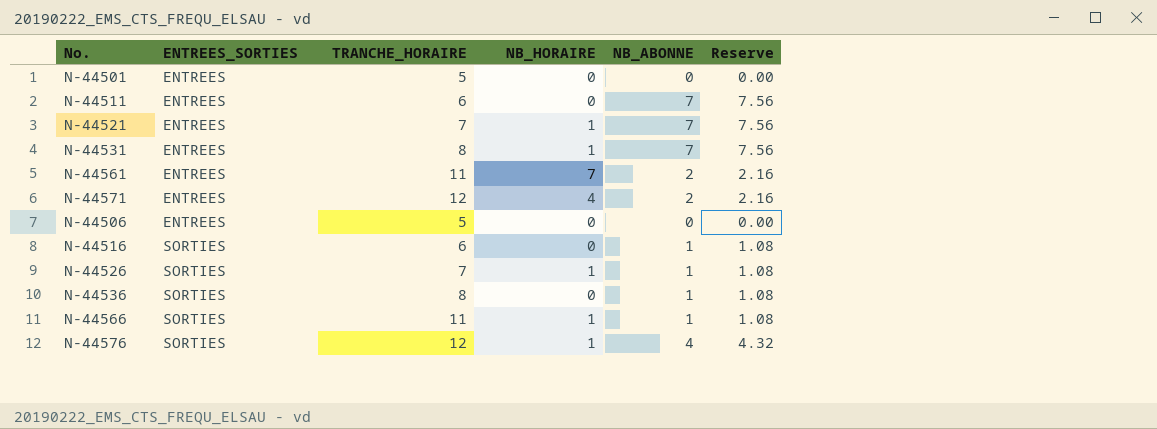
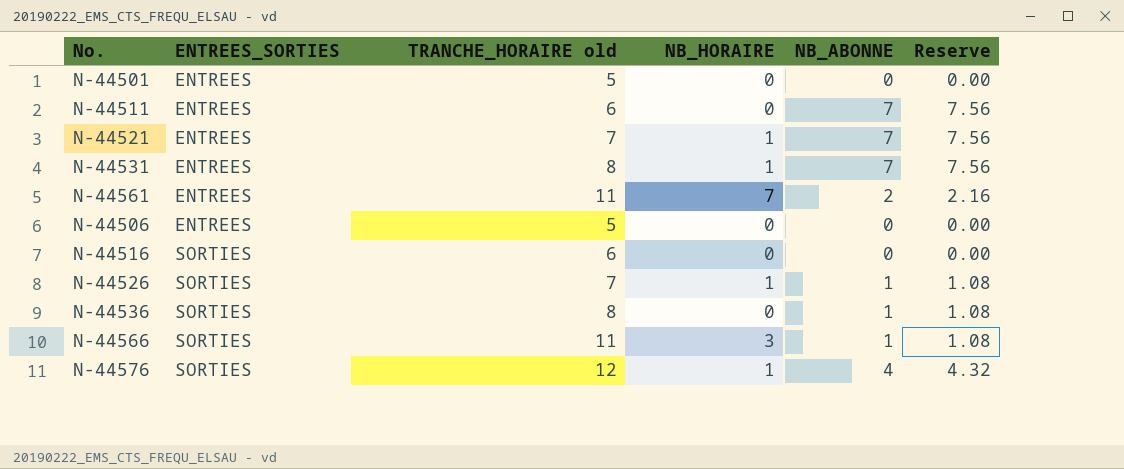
column name: TRANCHE_HORAIRE -> TRANCHE_HORAIRE old
row N-44571: ENTREES | 12 | 4 | 2 | 2.16 -> none
N-44516 | NB_ABONNE: 1 -> 0
N-44516 | Reserve: 1.08 -> 0.00
N-44566 | NB_HORAIRE: 1 -> 3

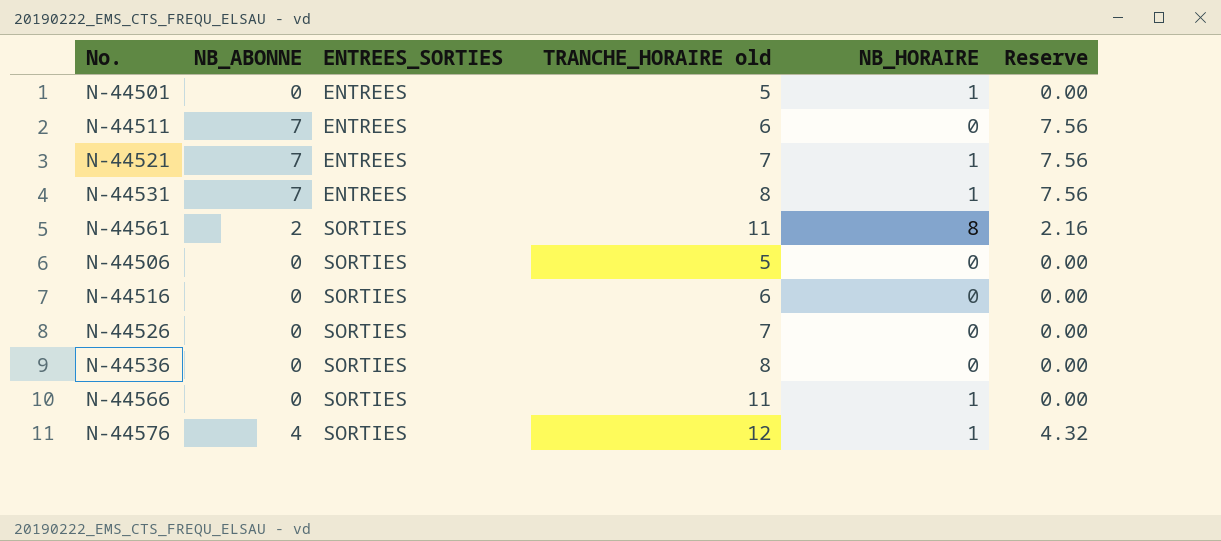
column NB_ABONNE | position: 5 -> 2
N-44501 | NB_HORAIRE: 0 -> 1
N-44561 | ENTREES_SORTIES: ENTREES -> SORTIES
N-44561 | NB_HORAIRE: 7 -> 8
N-44506 | ENTREES_SORTIES: ENTREES -> SORTIES
N-44526 | NB_ABONNE: 1 -> 0
N-44526 | NB_HORAIRE: 1 -> 0
N-44526 | Reserve: 1.08 -> 0.00
N-44536 | NB_ABONNE: 1 -> 0
N-44536 | Reserve: 1.08 -> 0.00
N-44566 | NB_ABONNE: 1 -> 0
N-44566 | NB_HORAIRE: 3 -> 1
N-44566 | Reserve: 1.08 -> 0.00

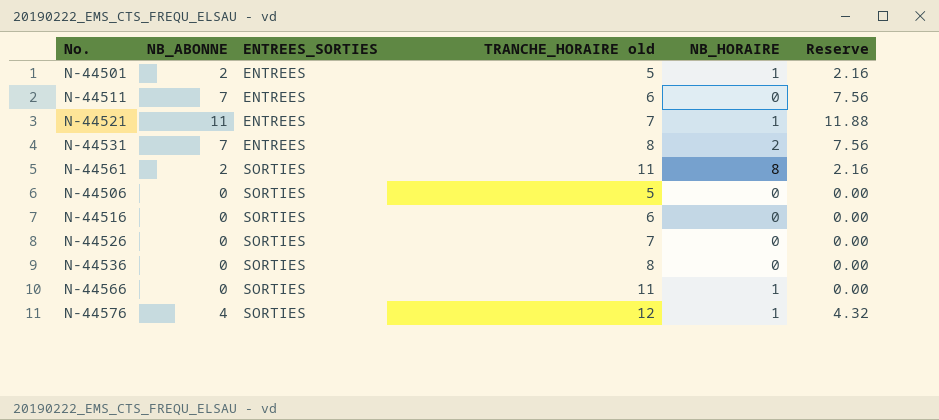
N-44501 | NB_ABONNE: 0 -> 2
N-44501 | Reserve: 0.00 -> 2.16
N-44521 | NB_ABONNE: 7 -> 11
N-44521 | Reserve: 7.56 -> 11.88
N-44531 | NB_HORAIRE: 1 -> 2

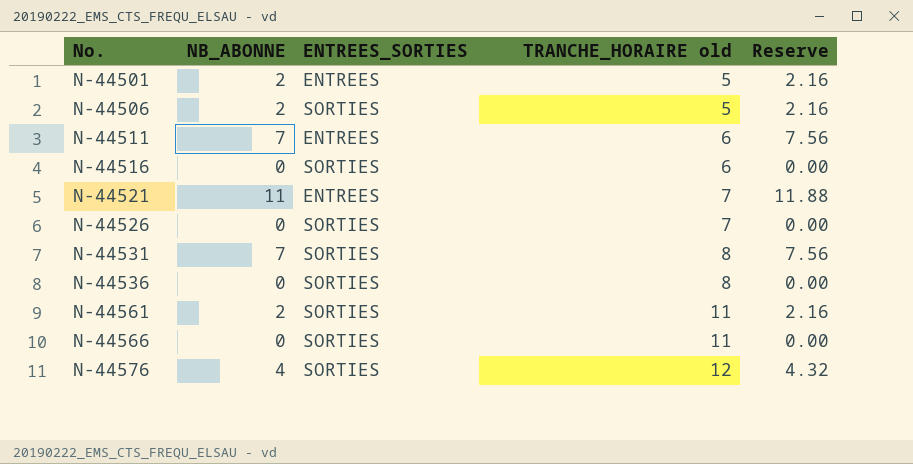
row order: ENTREES_SORTIES ascending -> No. ascending
column NB_HORAIRE | position: 5 -> none
N-44506 | NB_ABONNE: 0 -> 2
N-44506 | Reserve: 0.00 -> 2.16
N-44531 | ENTREES_SORTIES: ENTREES -> SORTIES

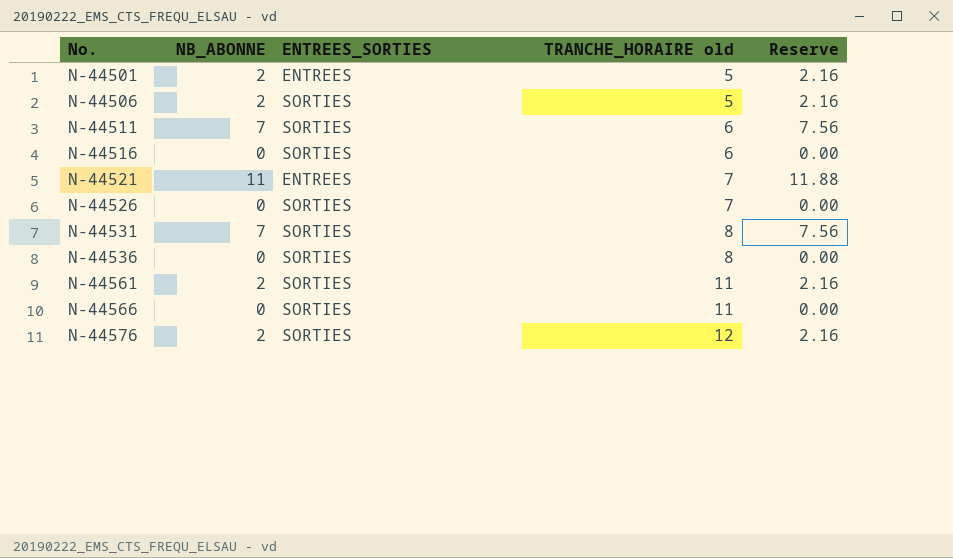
N-44511 | ENTREES_SORTIES: ENTREES -> SORTIES
N-44576 | NB_ABONNE: 4 -> 2
N-44576 | Reserve: 4.32 -> 2.16

